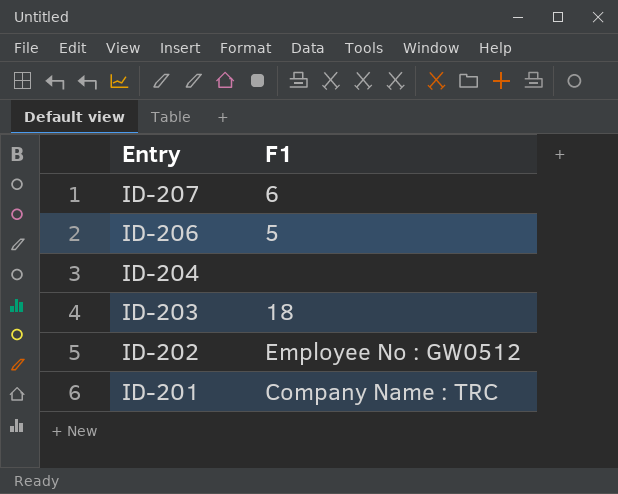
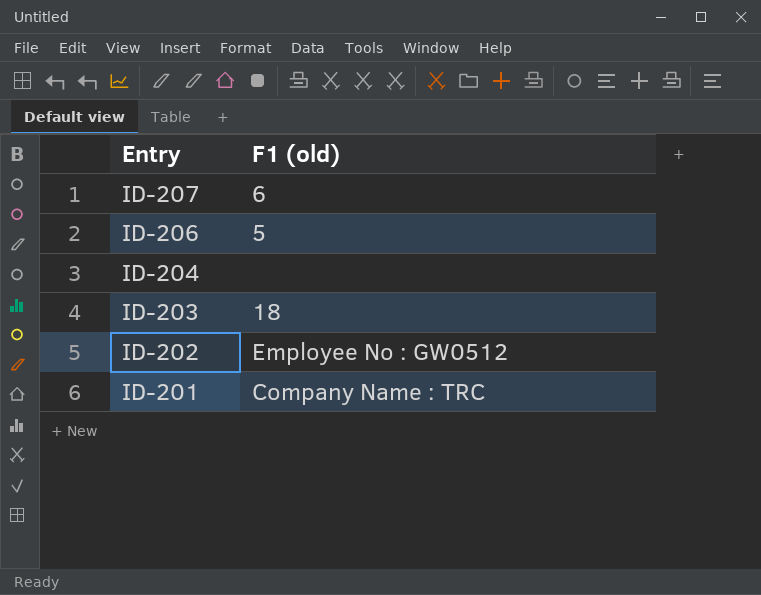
column name: F1 -> F1 (old)

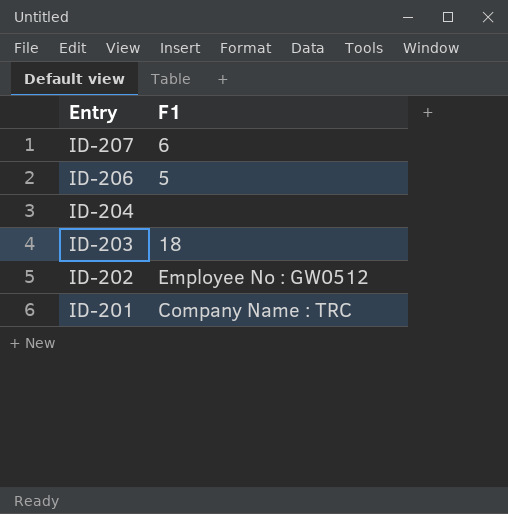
column name: F1 (old) -> F1

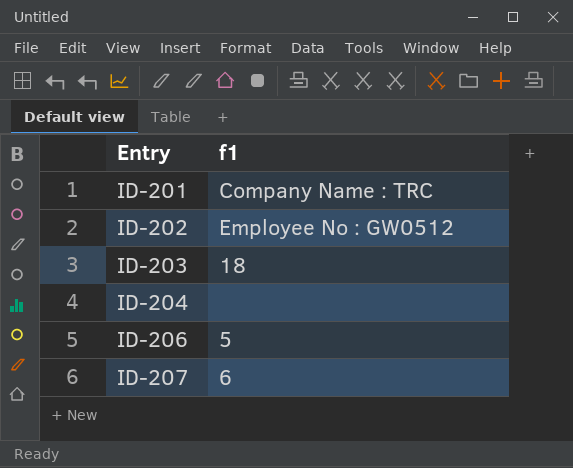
row order: Entry descending -> Entry ascending
column name: F1 -> f1

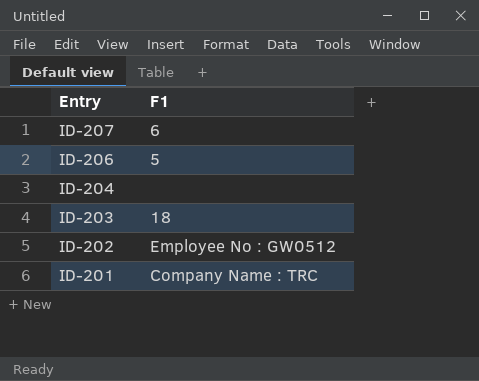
row order: Entry ascending -> Entry descending
column name: f1 -> F1

